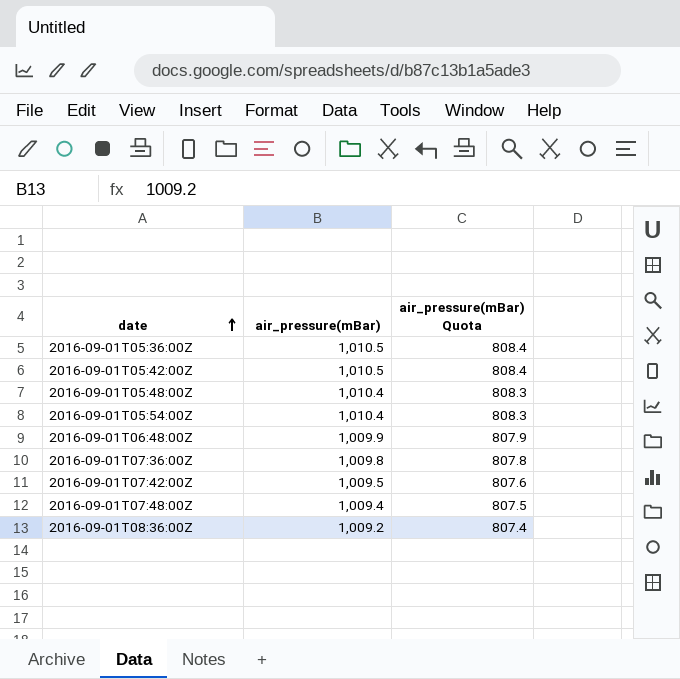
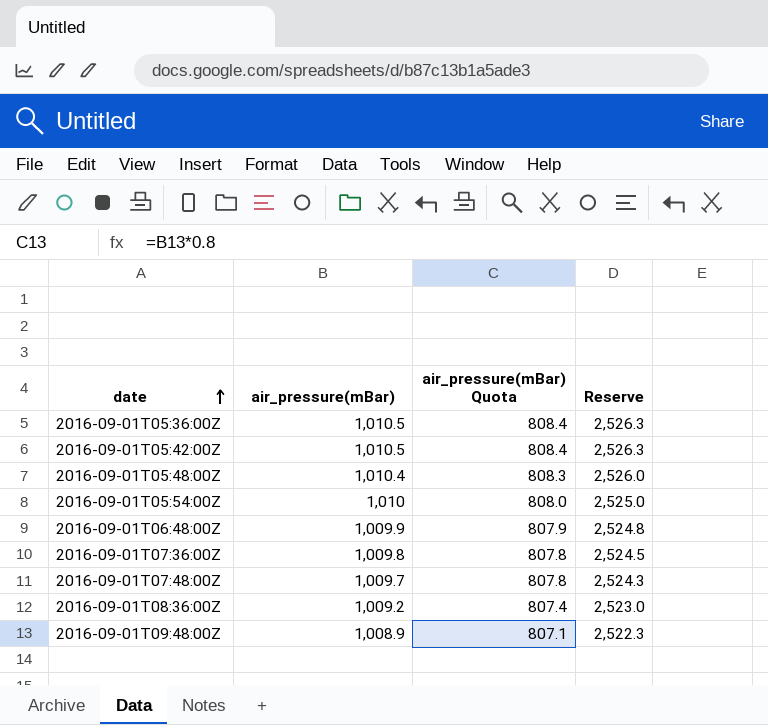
column Reserve | formula: none -> [air_pressure(mBar)] * 2.5
row 2016-09-01T07:42:00Z: 1,009.5 | 807.6 -> none
2016-09-01T05:54:00Z | air_pressure(mBar): 1,010.4 -> 1,010
2016-09-01T05:54:00Z | air_pressure(mBar) Quota: 808.3 -> 808.0
2016-09-01T07:48:00Z | air_pressure(mBar): 1,009.4 -> 1,009.7
2016-09-01T07:48:00Z | air_pressure(mBar) Quota: 807.5 -> 807.8
row 2016-09-01T09:48:00Z: none -> 1,008.9 | 807.1 | 2,522.3

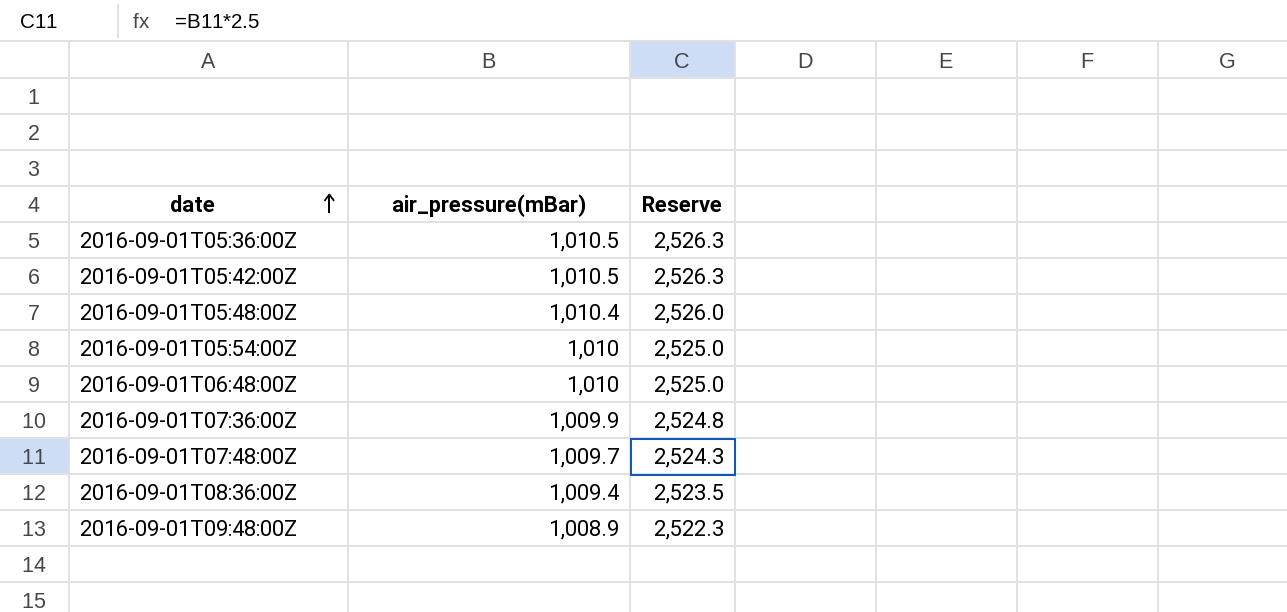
column air_pressure(mBar) Quota | formula: [air_pressure(mBar)] * 0.8 -> none
2016-09-01T06:48:00Z | air_pressure(mBar): 1,009.9 -> 1,010
2016-09-01T06:48:00Z | Reserve: 2,524.8 -> 2,525.0
2016-09-01T07:36:00Z | air_pressure(mBar): 1,009.8 -> 1,009.9
2016-09-01T07:36:00Z | Reserve: 2,524.5 -> 2,524.8
2016-09-01T08:36:00Z | air_pressure(mBar): 1,009.2 -> 1,009.4
2016-09-01T08:36:00Z | Reserve: 2,523.0 -> 2,523.5

